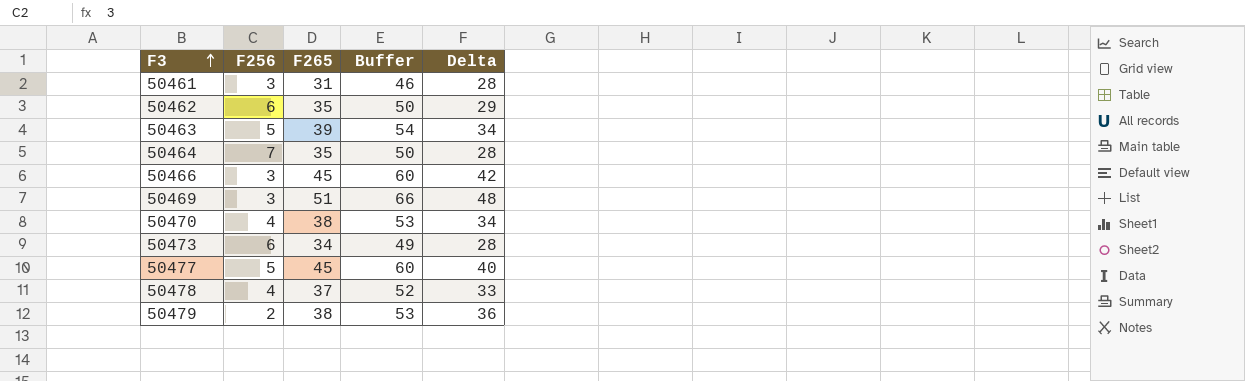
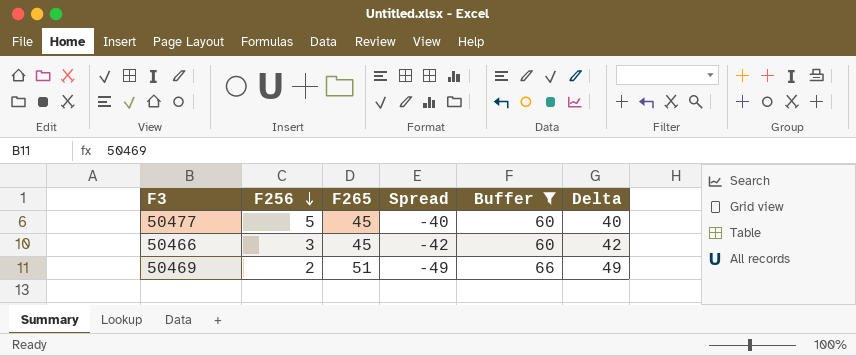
filter: none -> Buffer >= 60
row order: F3 ascending -> F256 descending
column Spread | formula: none -> [F256] - [F265]
50469 | F256: 3 -> 2
50469 | Delta: 48 -> 49

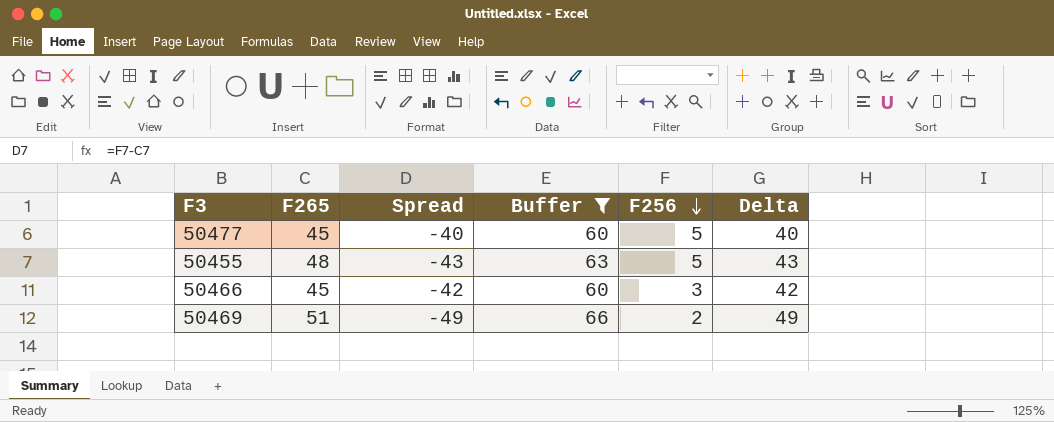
column F256 | position: 2 -> 5
row 50455: none -> 48 | -43 | 63 | 5 | 43

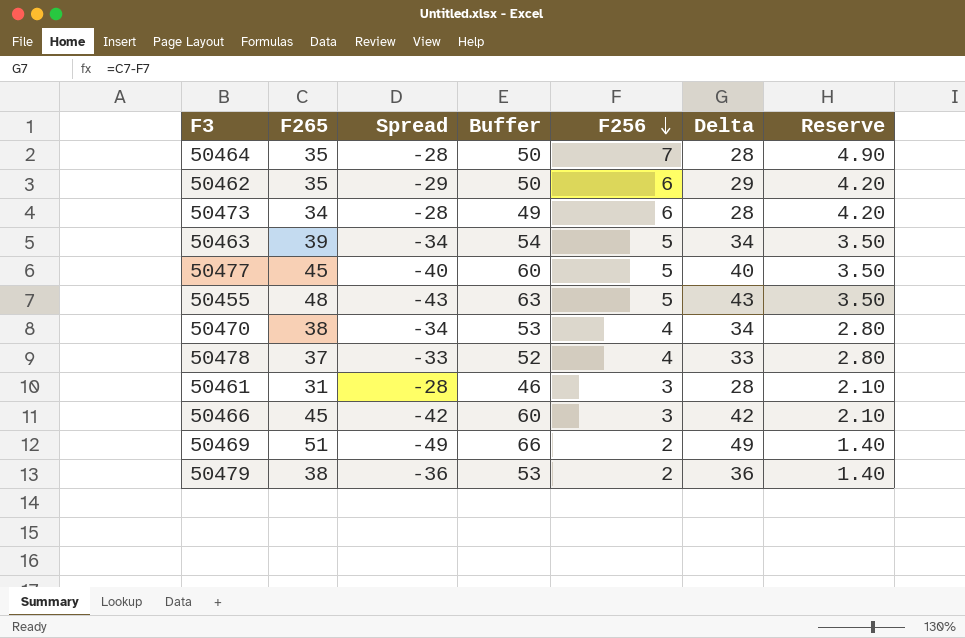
filter: Buffer >= 60 -> none
column Reserve | formula: none -> [F256] * 0.7

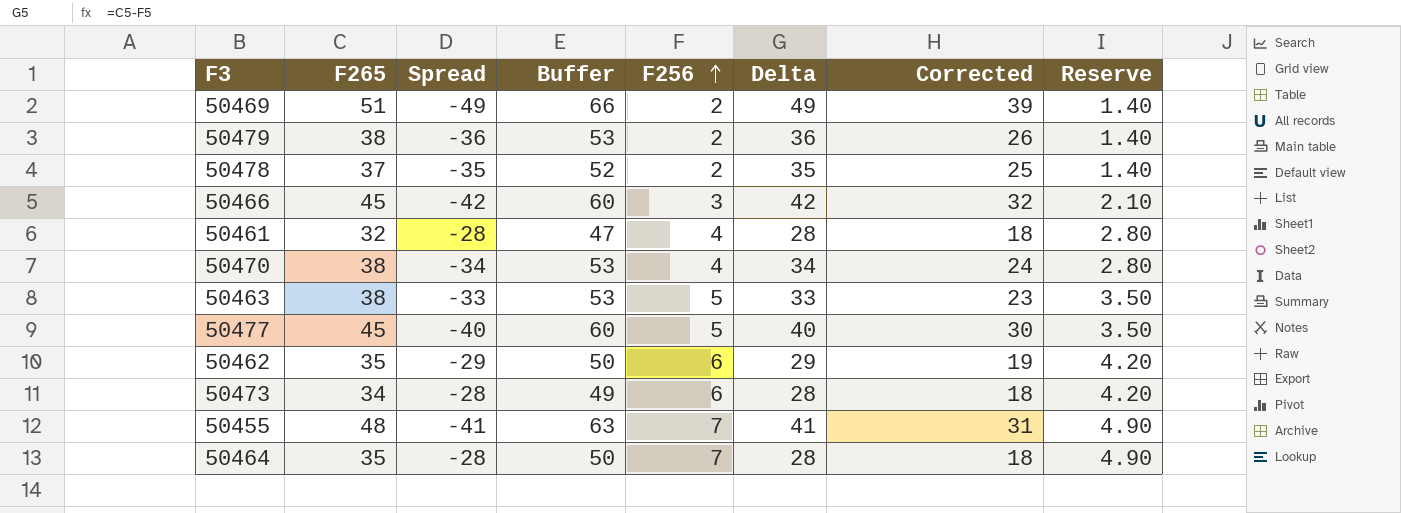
row order: F256 descending -> F256 ascending
column Corrected | formula: none -> [Delta] - 10
50478 | Spread: -33 -> -35
50478 | F256: 4 -> 2
50478 | Delta: 33 -> 35
50478 | Reserve: 2.80 -> 1.40
50461 | F265: 31 -> 32
50461 | Buffer: 46 -> 47
50461 | F256: 3 -> 4
50461 | Reserve: 2.10 -> 2.80
50463 | F265: 39 -> 38
50463 | Spread: -34 -> -33
50463 | Buffer: 54 -> 53
50463 | Delta: 34 -> 33
50455 | Spread: -43 -> -41
50455 | F256: 5 -> 7
50455 | Delta: 43 -> 41
50455 | Reserve: 3.50 -> 4.90

